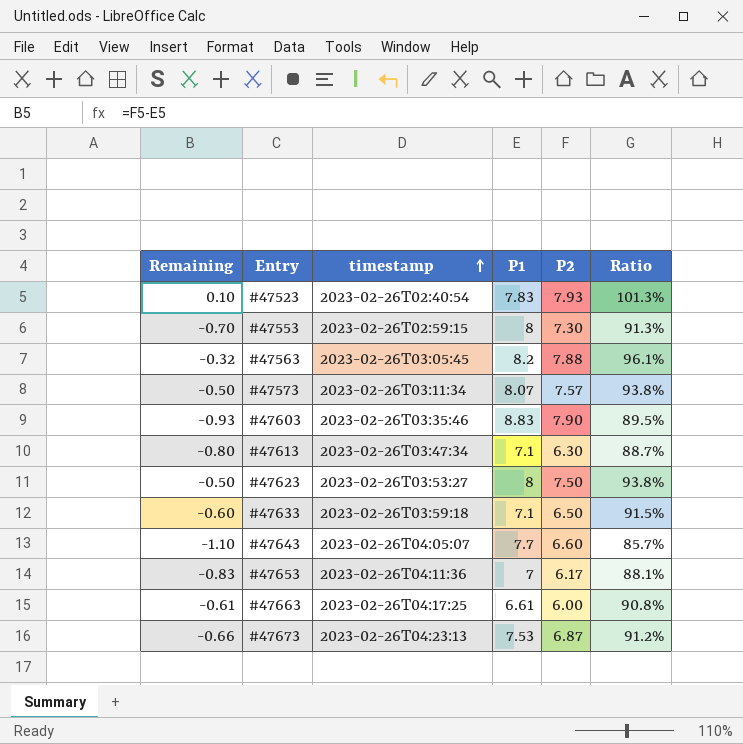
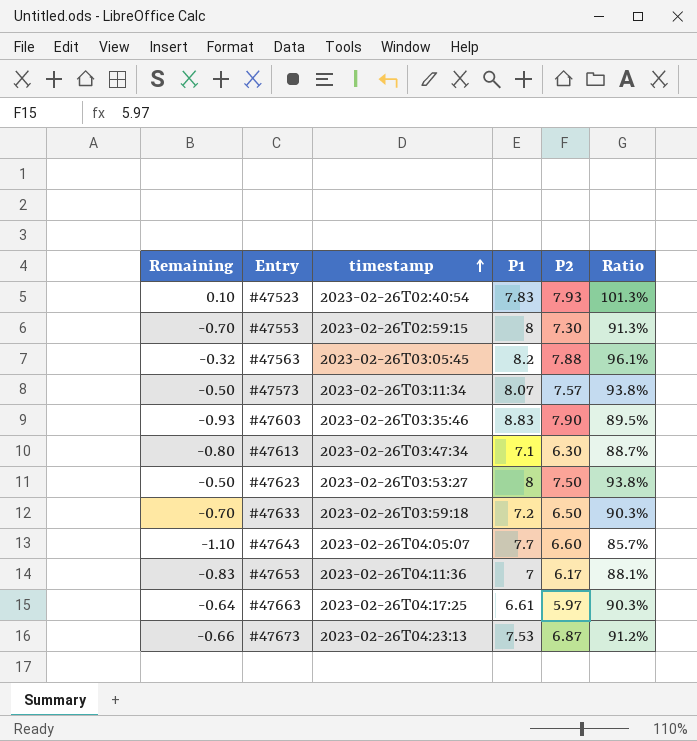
#47633 | Remaining: -0.60 -> -0.70
#47633 | P1: 7.1 -> 7.2
#47633 | Ratio: 91.5% -> 90.3%
#47663 | Remaining: -0.61 -> -0.64
#47663 | P2: 6.00 -> 5.97
#47663 | Ratio: 90.8% -> 90.3%

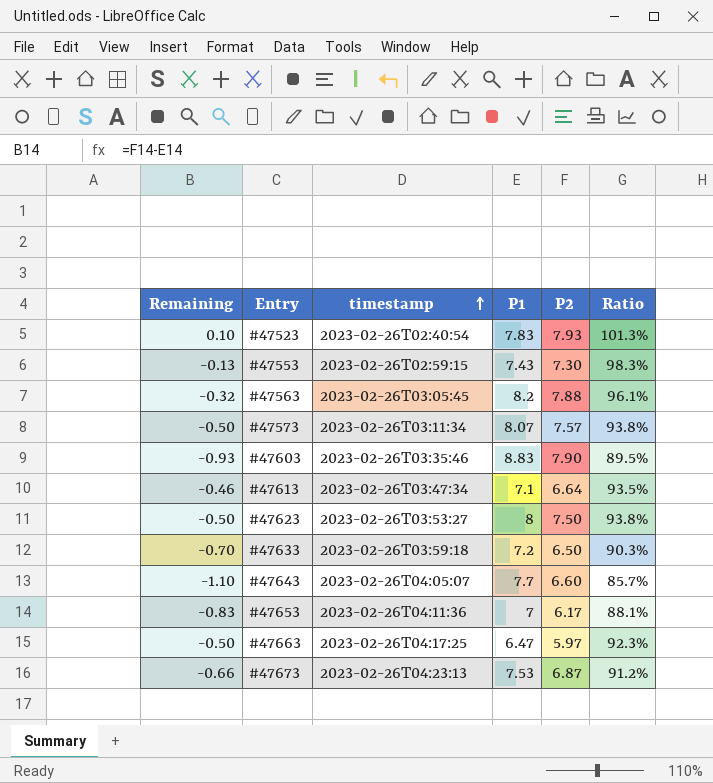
#47553 | Remaining: -0.70 -> -0.13
#47553 | P1: 8 -> 7.43
#47553 | Ratio: 91.3% -> 98.3%
#47613 | Remaining: -0.80 -> -0.46
#47613 | P2: 6.30 -> 6.64
#47613 | Ratio: 88.7% -> 93.5%
#47663 | Remaining: -0.64 -> -0.50
#47663 | P1: 6.61 -> 6.47
#47663 | Ratio: 90.3% -> 92.3%

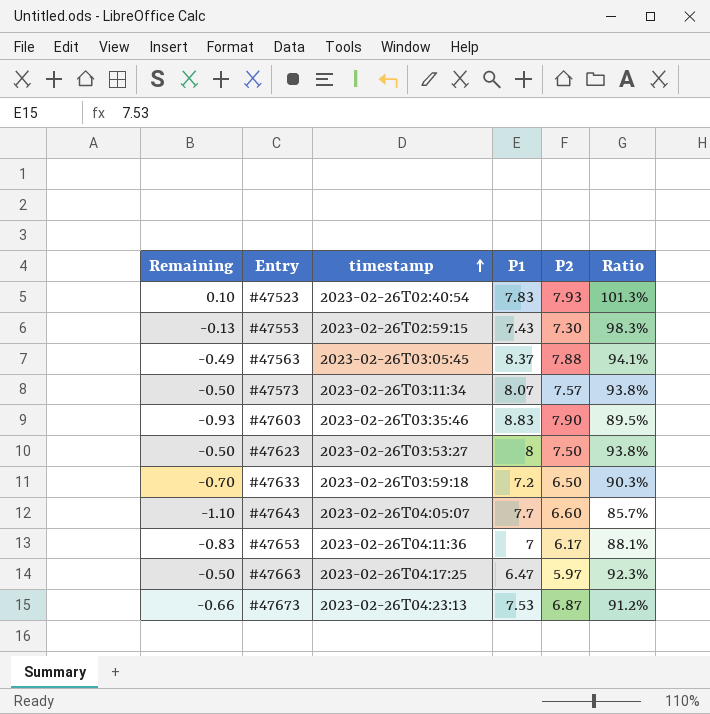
row #47613: -0.46 | 2023-02-26T03:47:34 | 7.1 | 6.64 | 93.5% -> none
#47563 | Remaining: -0.32 -> -0.49
#47563 | P1: 8.2 -> 8.37
#47563 | Ratio: 96.1% -> 94.1%

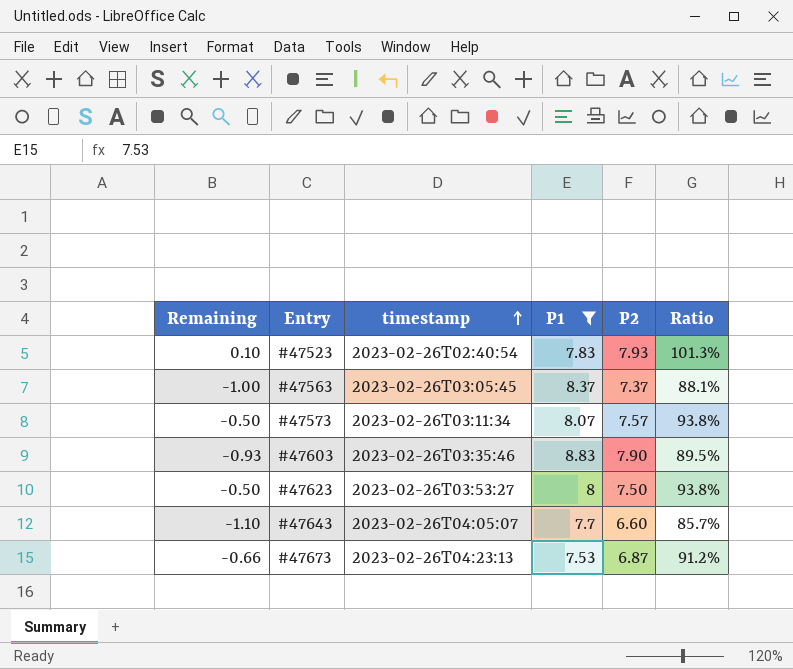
filter: none -> P1 >= 7.53
#47563 | Remaining: -0.49 -> -1.00
#47563 | P2: 7.88 -> 7.37
#47563 | Ratio: 94.1% -> 88.1%

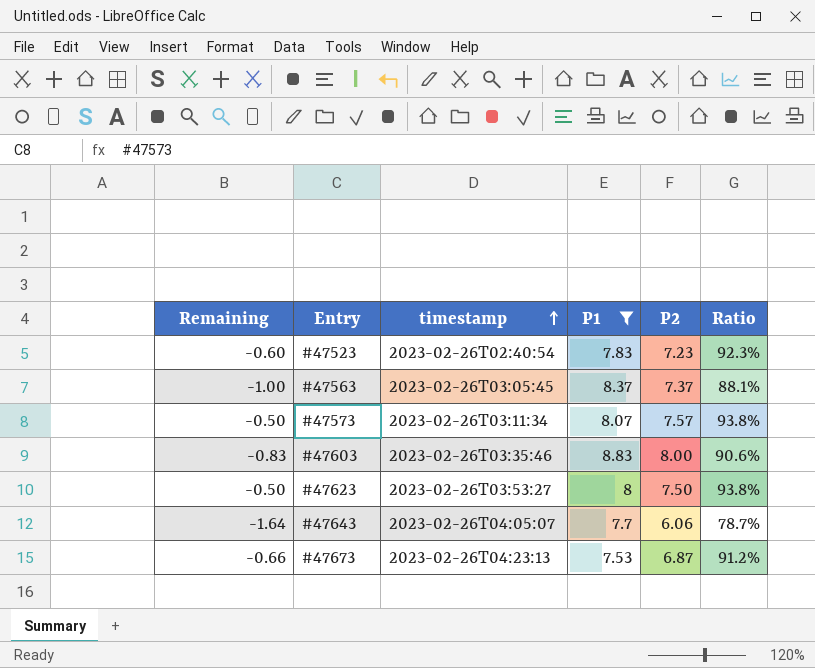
#47523 | Remaining: 0.10 -> -0.60
#47523 | P2: 7.93 -> 7.23
#47523 | Ratio: 101.3% -> 92.3%
#47603 | Remaining: -0.93 -> -0.83
#47603 | P2: 7.90 -> 8.00
#47603 | Ratio: 89.5% -> 90.6%
#47643 | Remaining: -1.10 -> -1.64
#47643 | P2: 6.60 -> 6.06
#47643 | Ratio: 85.7% -> 78.7%

